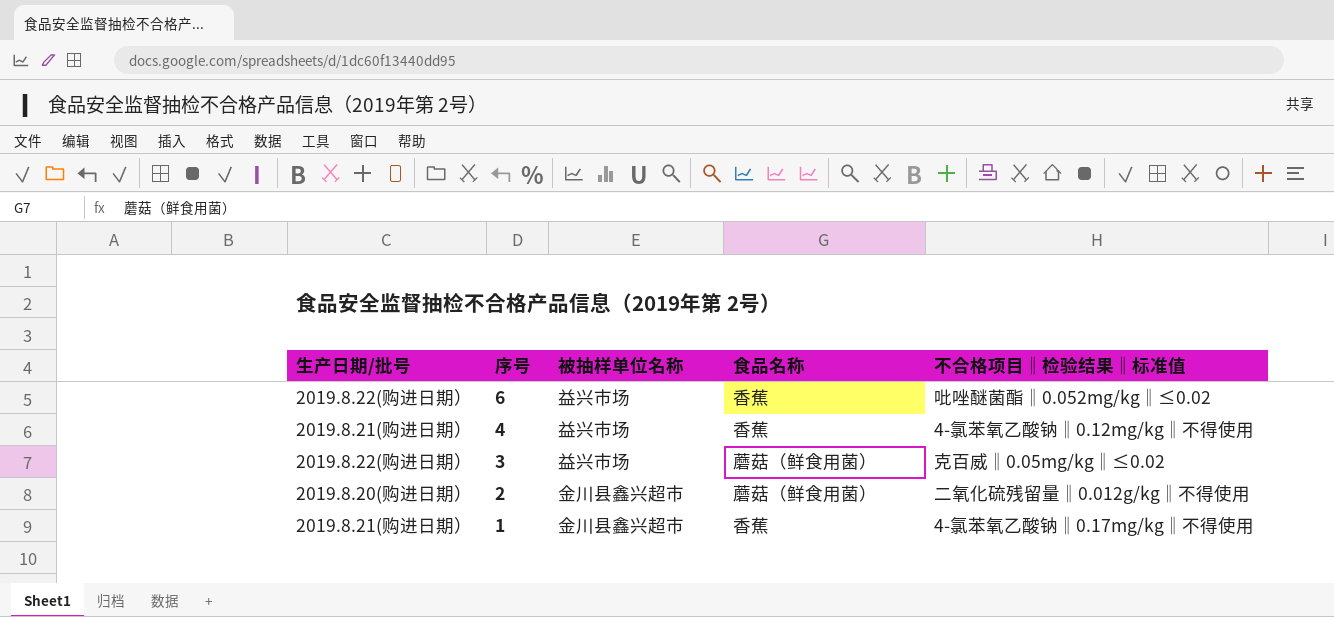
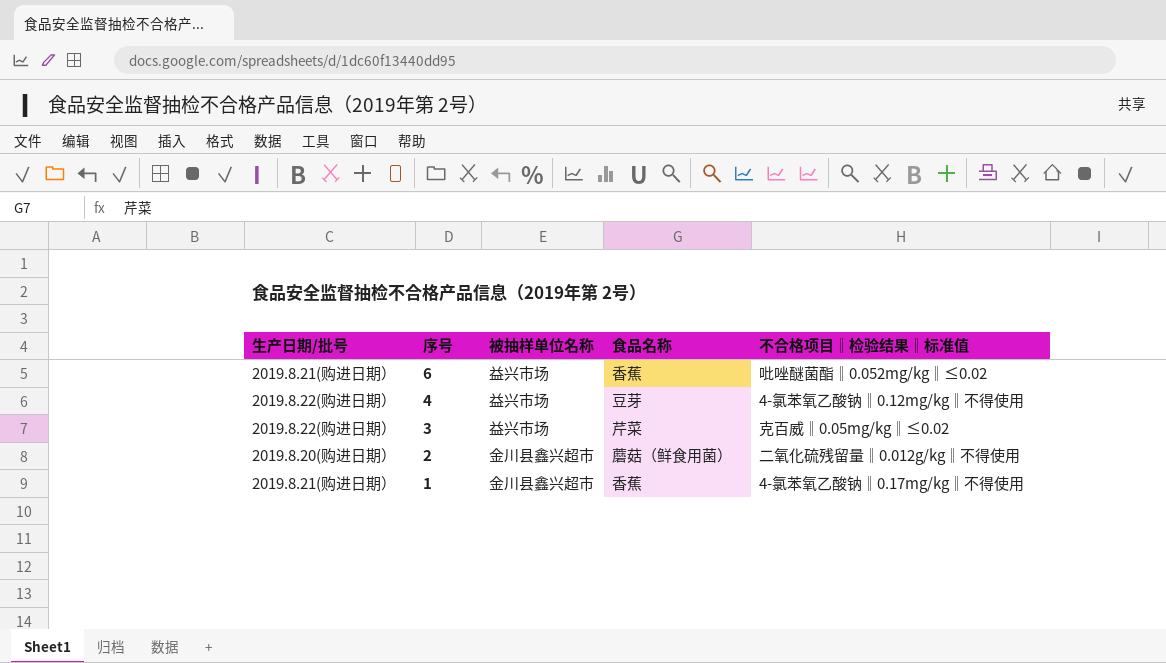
6 | 生产日期/批号: 2019.8.22(购进日期） -> 2019.8.21(购进日期）
4 | 生产日期/批号: 2019.8.21(购进日期） -> 2019.8.22(购进日期）
4 | 食品名称: 香蕉 -> 豆芽
3 | 食品名称: 蘑菇（鲜食用菌） -> 芹菜

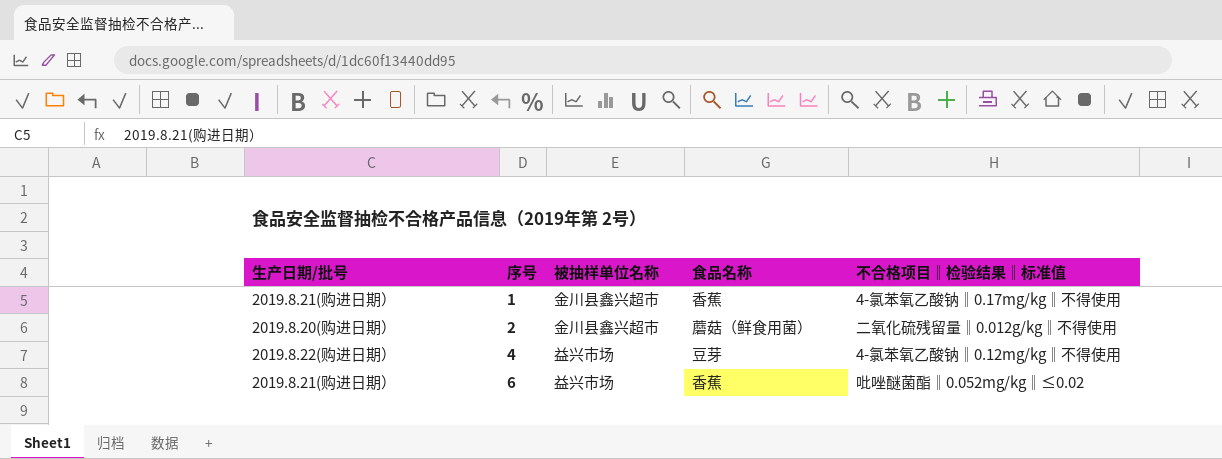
row order: 序号 descending -> 序号 ascending
row 3: 2019.8.22(购进日期） | 益兴市场 | 芹菜 | 克百威‖0.05mg/kg‖≤0.02 -> none

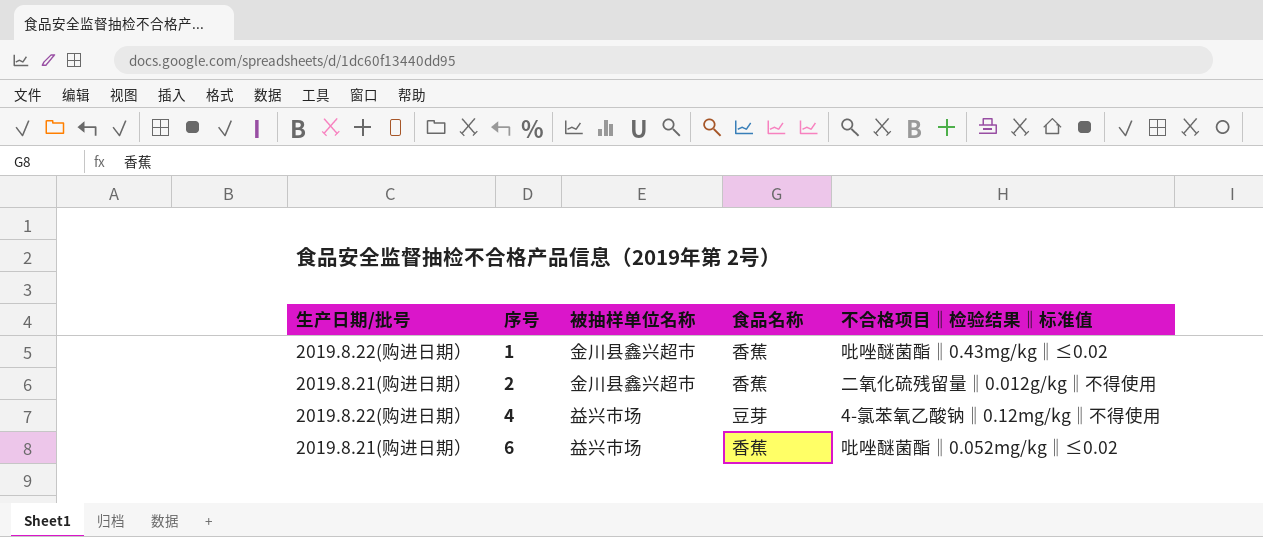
1 | 生产日期/批号: 2019.8.21(购进日期） -> 2019.8.22(购进日期）
1 | 不合格项目‖检验结果‖标准值: 4-氯苯氧乙酸钠‖0.17mg/kg‖不得使用 -> 吡唑醚菌酯‖0.43mg/kg‖≤0.02
2 | 生产日期/批号: 2019.8.20(购进日期） -> 2019.8.21(购进日期）
2 | 食品名称: 蘑菇（鲜食用菌） -> 香蕉

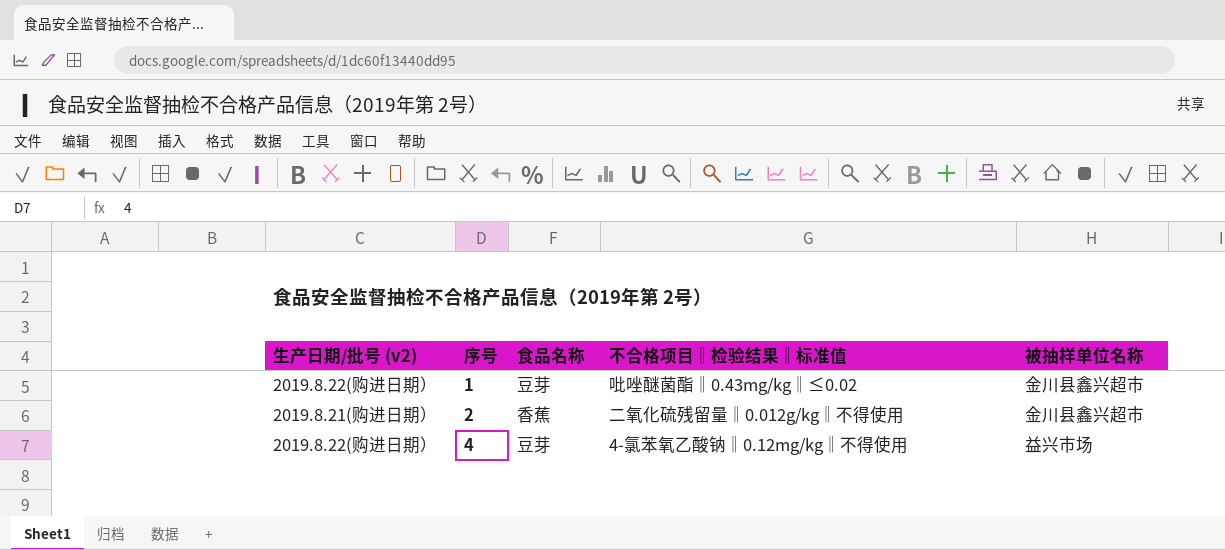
column name: 生产日期/批号 -> 生产日期/批号 (v2)
column 被抽样单位名称 | position: 3 -> 5
row 6: 2019.8.21(购进日期） | 益兴市场 | 香蕉 | 吡唑醚菌酯‖0.052mg/kg‖≤0.02 -> none
1 | 食品名称: 香蕉 -> 豆芽

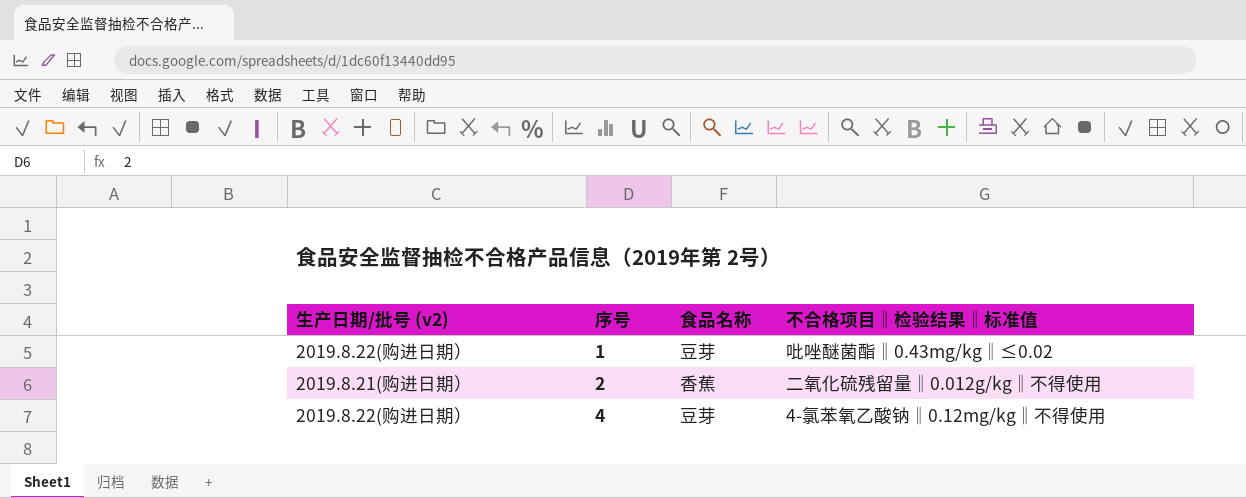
column 被抽样单位名称 | position: 5 -> none

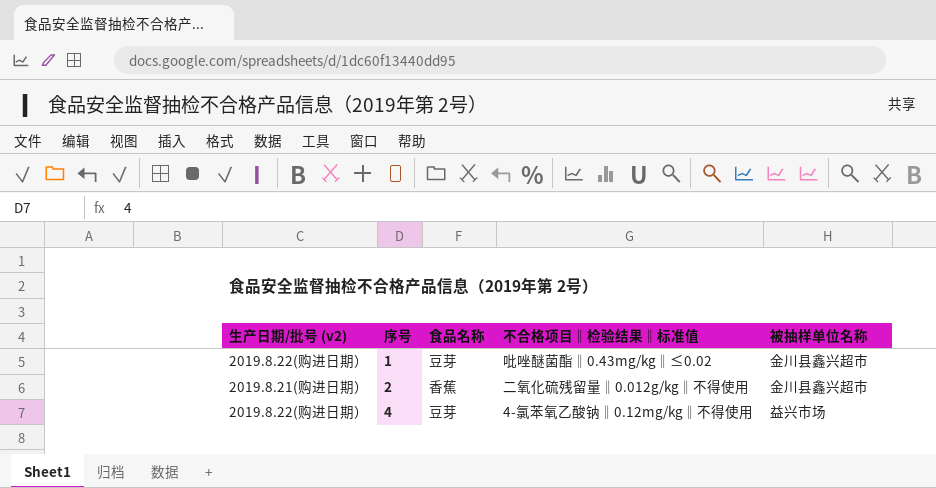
column 被抽样单位名称 | position: none -> 5

